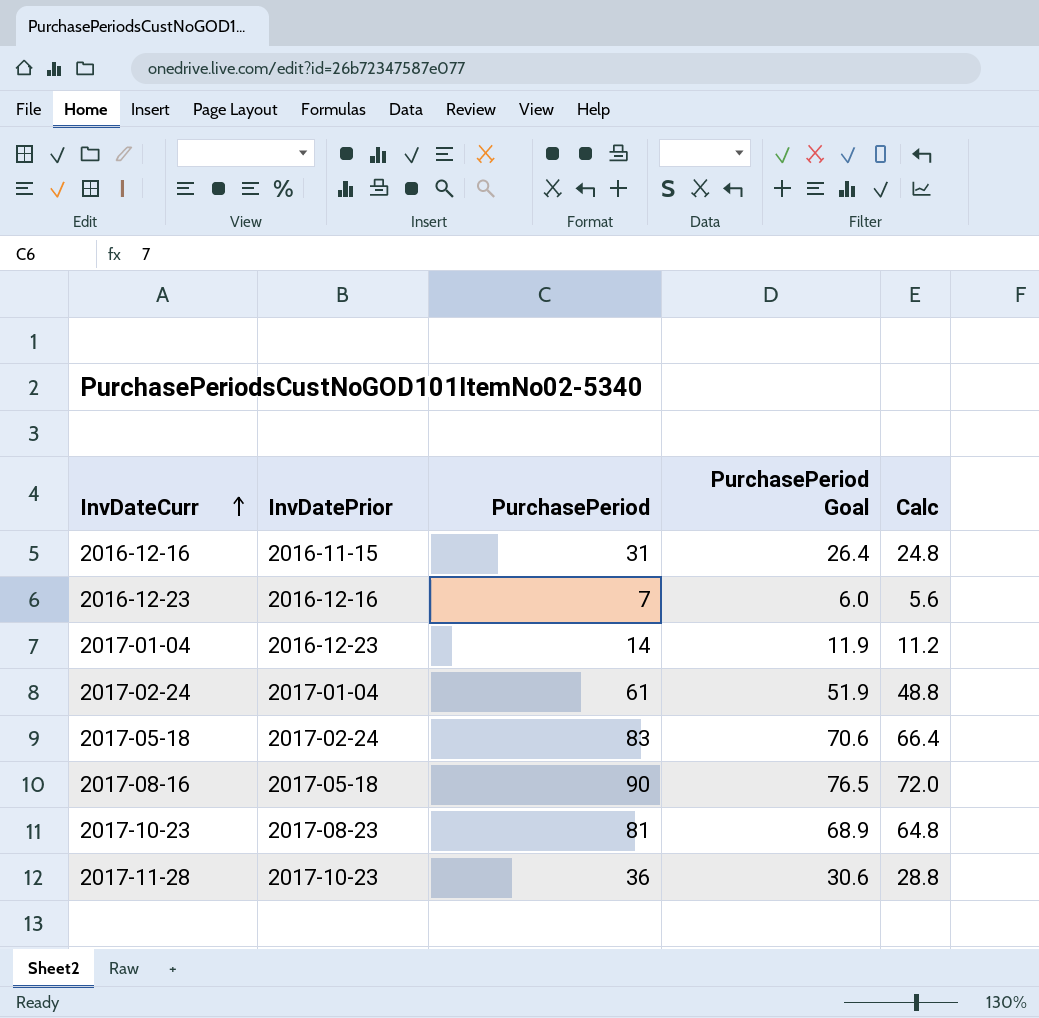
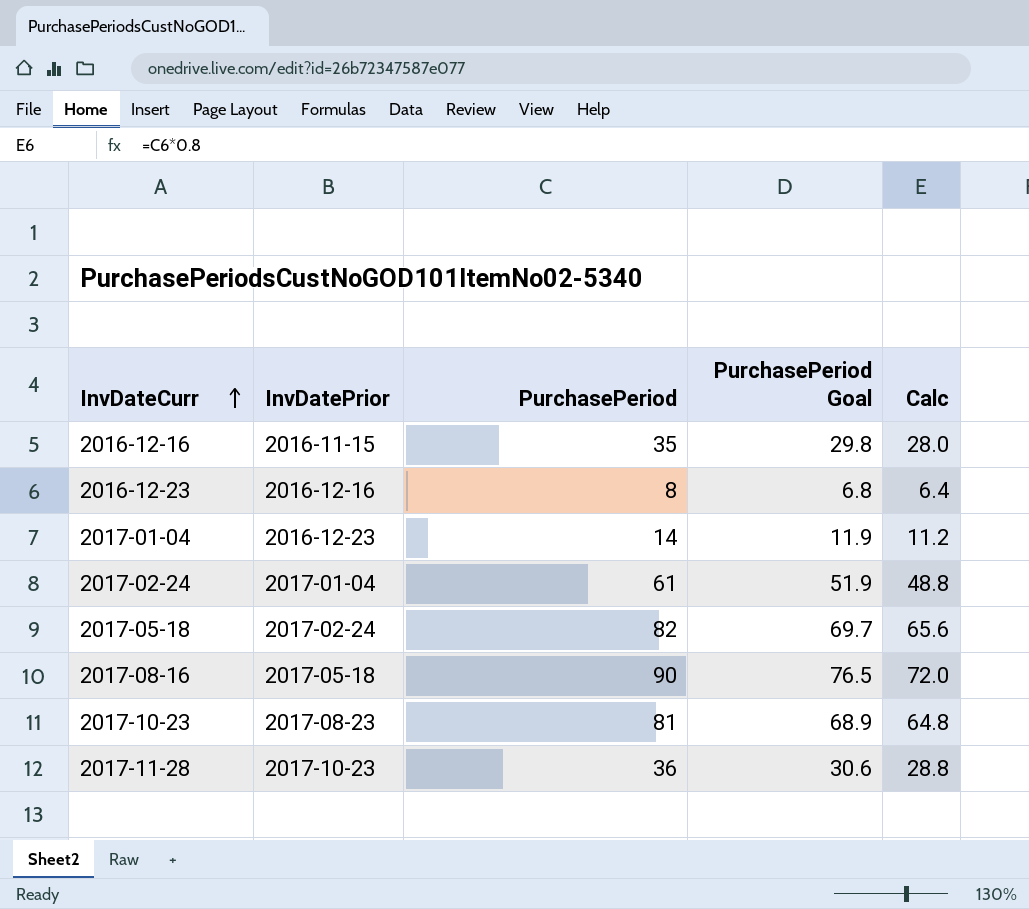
2016-12-16 | PurchasePeriod: 31 -> 35
2016-12-16 | PurchasePeriod Goal: 26.4 -> 29.8
2016-12-16 | Calc: 24.8 -> 28.0
2016-12-23 | PurchasePeriod: 7 -> 8
2016-12-23 | PurchasePeriod Goal: 6.0 -> 6.8
2016-12-23 | Calc: 5.6 -> 6.4
2017-05-18 | PurchasePeriod: 83 -> 82
2017-05-18 | PurchasePeriod Goal: 70.6 -> 69.7
2017-05-18 | Calc: 66.4 -> 65.6

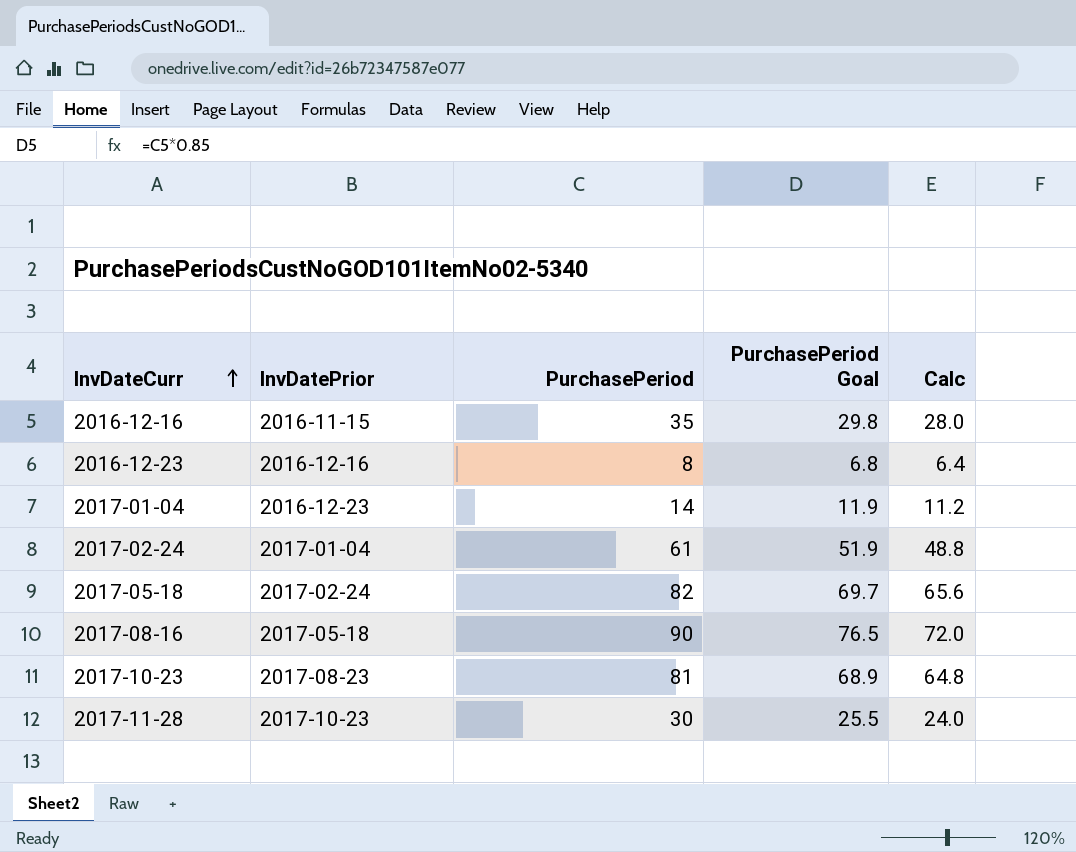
2017-11-28 | PurchasePeriod: 36 -> 30
2017-11-28 | PurchasePeriod Goal: 30.6 -> 25.5
2017-11-28 | Calc: 28.8 -> 24.0

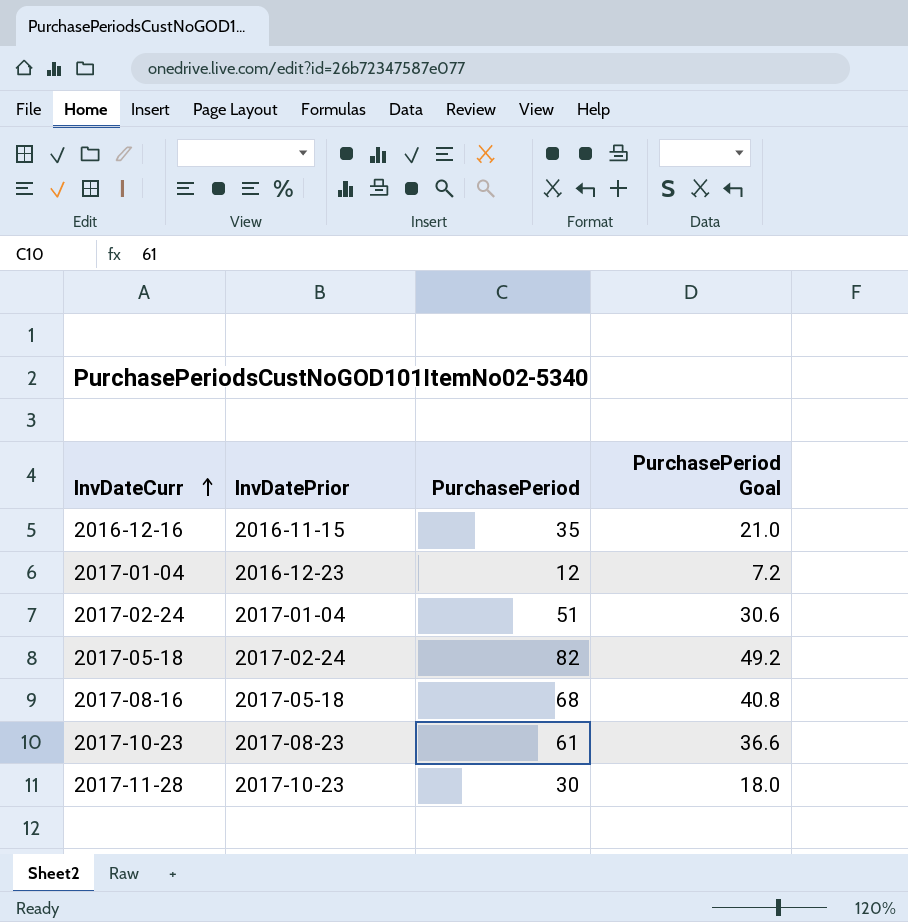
column Calc | formula: [PurchasePeriod] * 0.8 -> none
column PurchasePeriod Goal | formula: [PurchasePeriod] * 0.85 -> [PurchasePeriod] * 0.6
row 2016-12-23: 2016-12-16 | 8 | 6.8 | 6.4 -> none
2017-01-04 | PurchasePeriod: 14 -> 12
2017-02-24 | PurchasePeriod: 61 -> 51
2017-08-16 | PurchasePeriod: 90 -> 68
2017-10-23 | PurchasePeriod: 81 -> 61

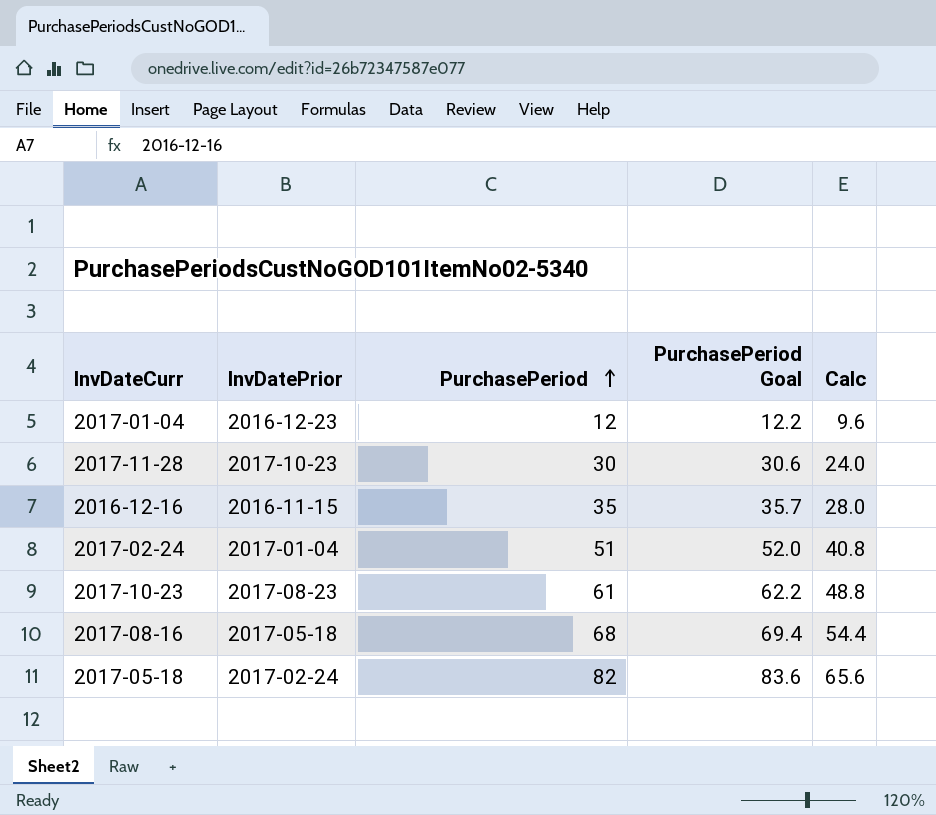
row order: InvDateCurr ascending -> PurchasePeriod ascending
column PurchasePeriod Goal | formula: [PurchasePeriod] * 0.6 -> [PurchasePeriod] * 1.02
column Calc | formula: none -> [PurchasePeriod] * 0.8

